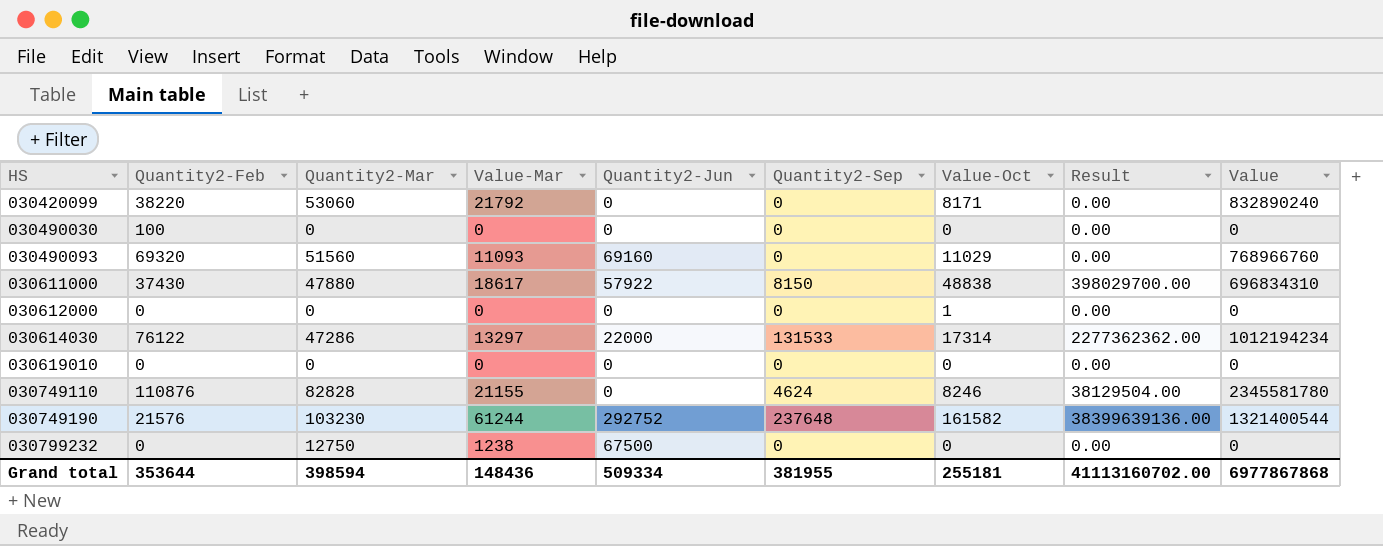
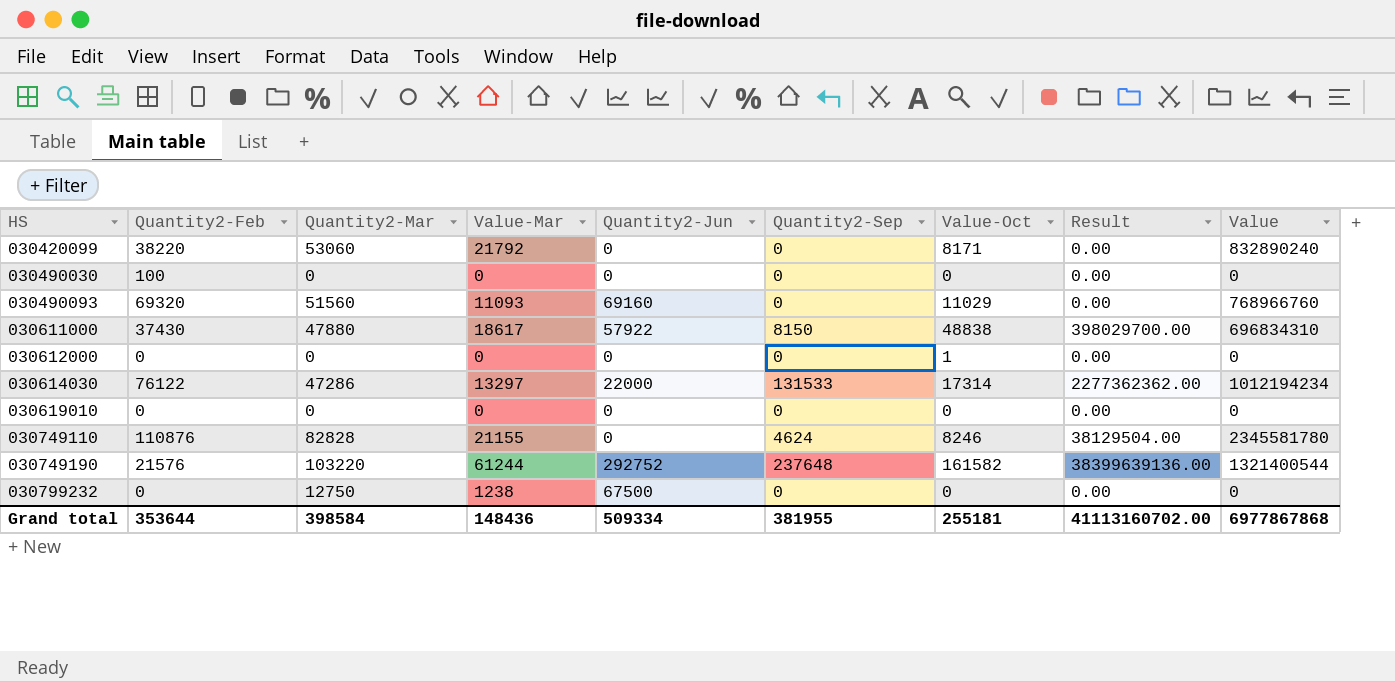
030749190 | Quantity2-Mar: 103230 -> 103220
Grand total | Quantity2-Mar: 398594 -> 398584

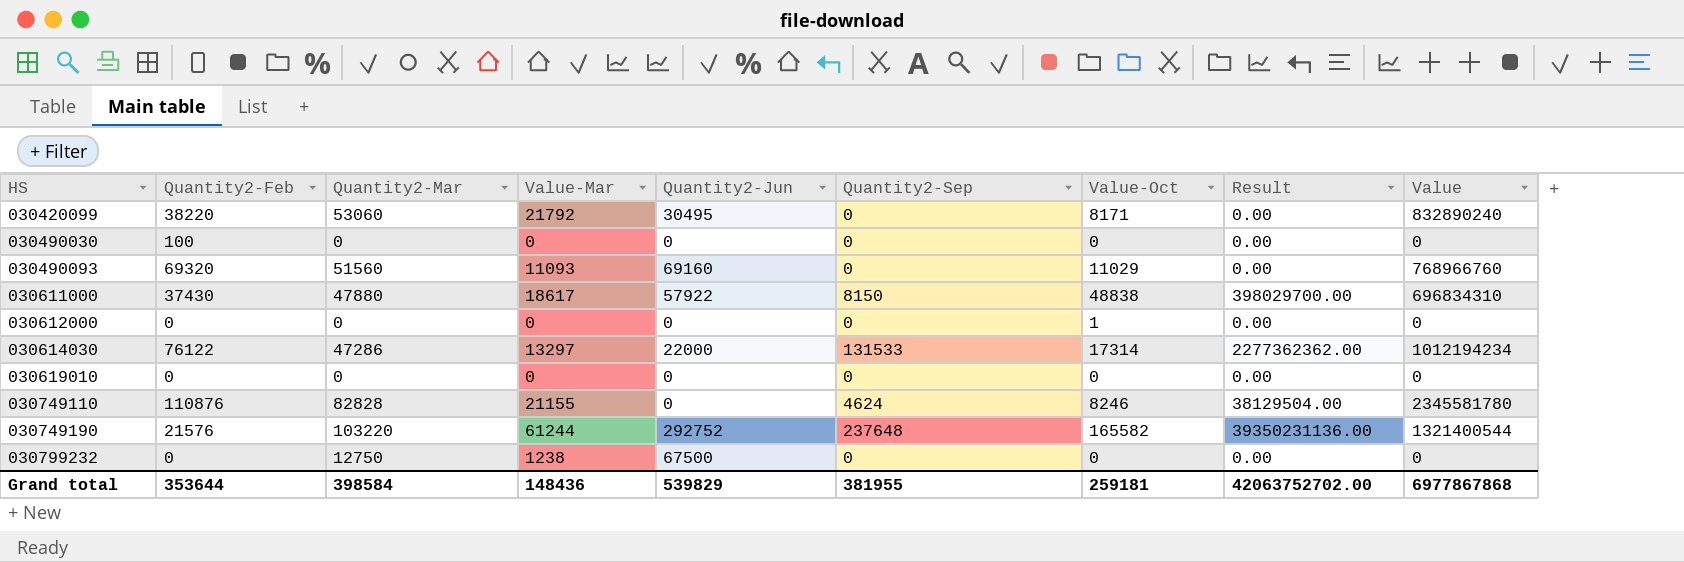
030420099 | Quantity2-Jun: 0 -> 30495
030749190 | Value-Oct: 161582 -> 165582
030749190 | Result: 38399639136.00 -> 39350231136.00
Grand total | Quantity2-Jun: 509334 -> 539829
Grand total | Value-Oct: 255181 -> 259181
Grand total | Result: 41113160702.00 -> 42063752702.00

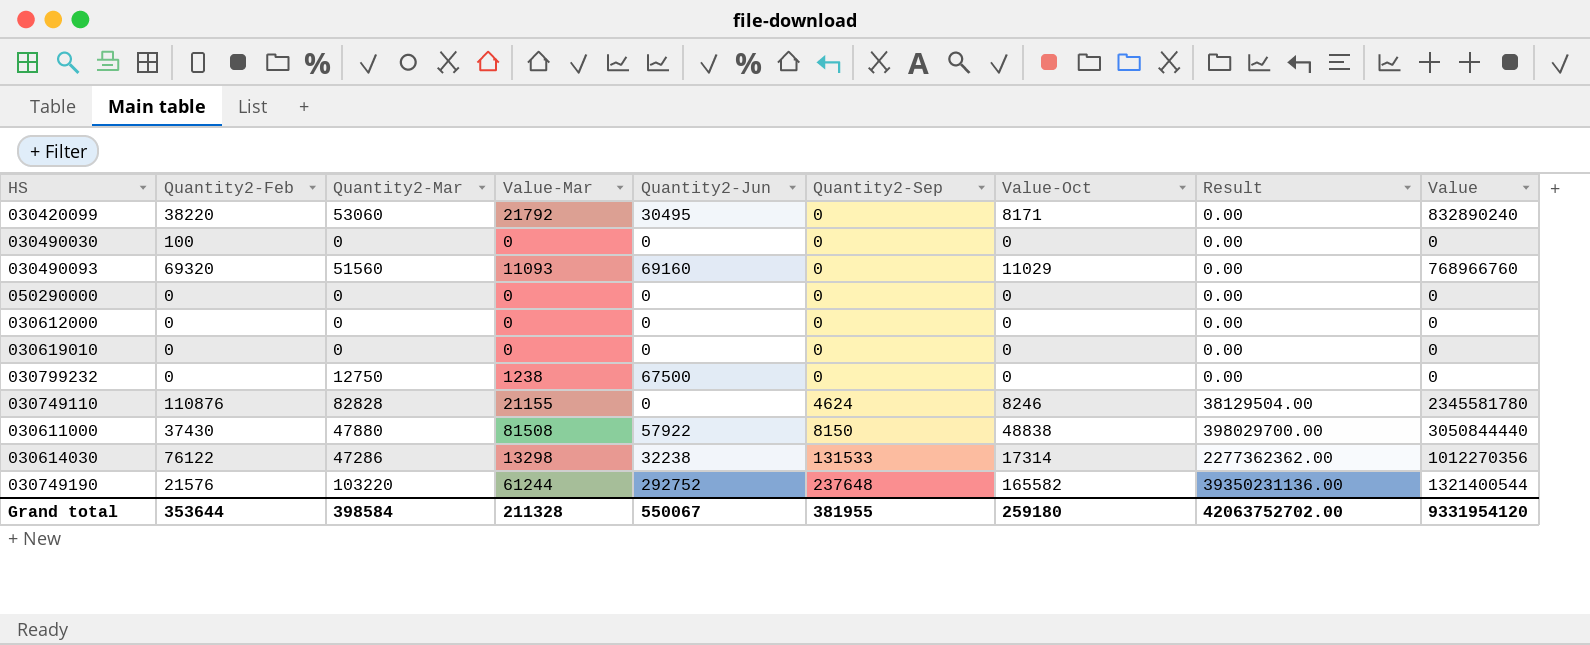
row order: HS ascending -> Quantity2-Sep ascending
row 050290000: none -> 0 | 0 | 0 | 0 | 0 | 0 | 0.00 | 0
030612000 | Value-Oct: 1 -> 0
030611000 | Value-Mar: 18617 -> 81508
030611000 | Value: 696834310 -> 3050844440
030614030 | Value-Mar: 13297 -> 13298
030614030 | Quantity2-Jun: 22000 -> 32238
030614030 | Value: 1012194234 -> 1012270356
Grand total | Value-Mar: 148436 -> 211328
Grand total | Quantity2-Jun: 539829 -> 550067
Grand total | Value-Oct: 259181 -> 259180
Grand total | Value: 6977867868 -> 9331954120

